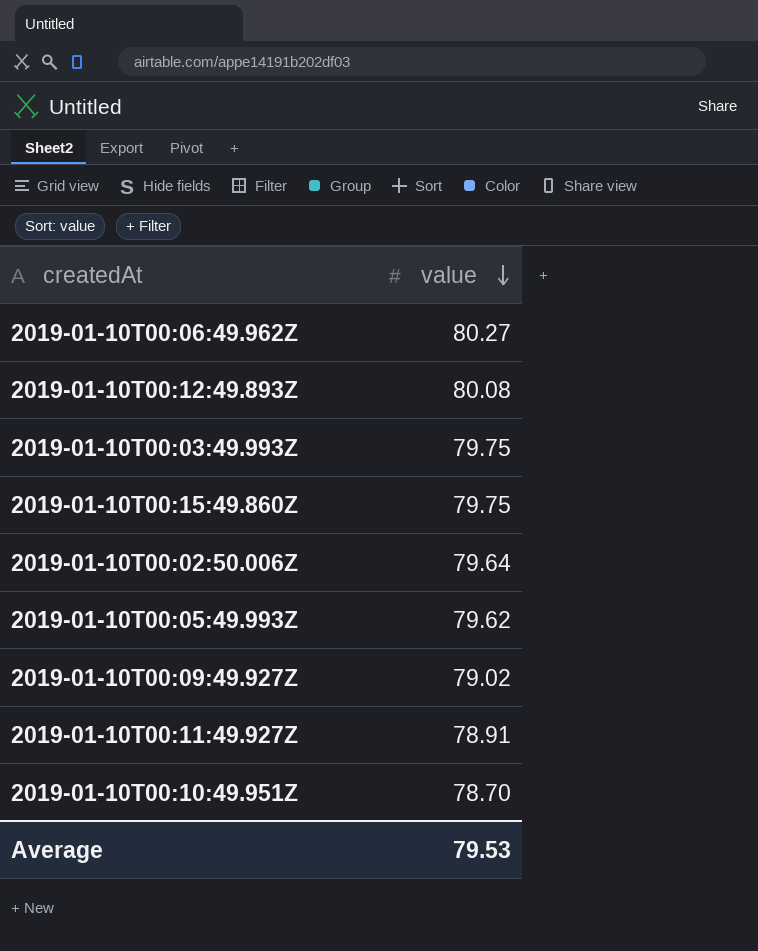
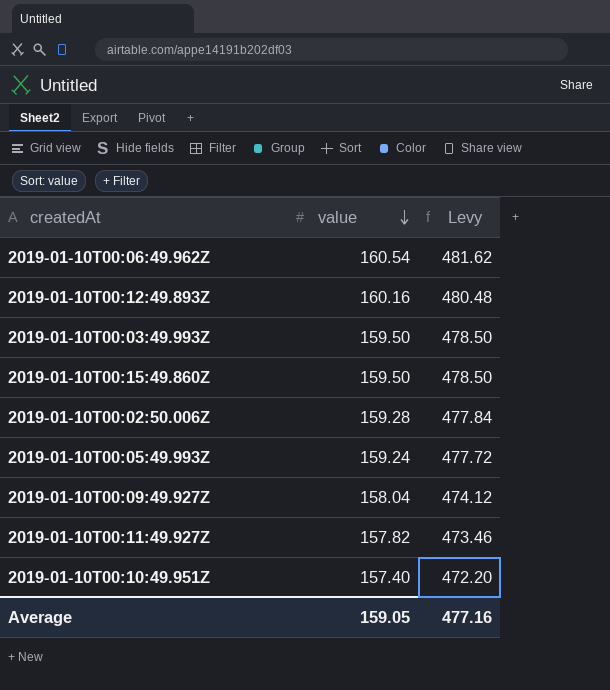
column Levy | formula: none -> [value] * 3
2019-01-10T00:06:49.962Z | value: 80.27 -> 160.54
2019-01-10T00:12:49.893Z | value: 80.08 -> 160.16
2019-01-10T00:03:49.993Z | value: 79.75 -> 159.50
2019-01-10T00:15:49.860Z | value: 79.75 -> 159.50
2019-01-10T00:02:50.006Z | value: 79.64 -> 159.28
2019-01-10T00:05:49.993Z | value: 79.62 -> 159.24
2019-01-10T00:09:49.927Z | value: 79.02 -> 158.04
2019-01-10T00:11:49.927Z | value: 78.91 -> 157.82
2019-01-10T00:10:49.951Z | value: 78.70 -> 157.40
Average | value: 79.53 -> 159.05

